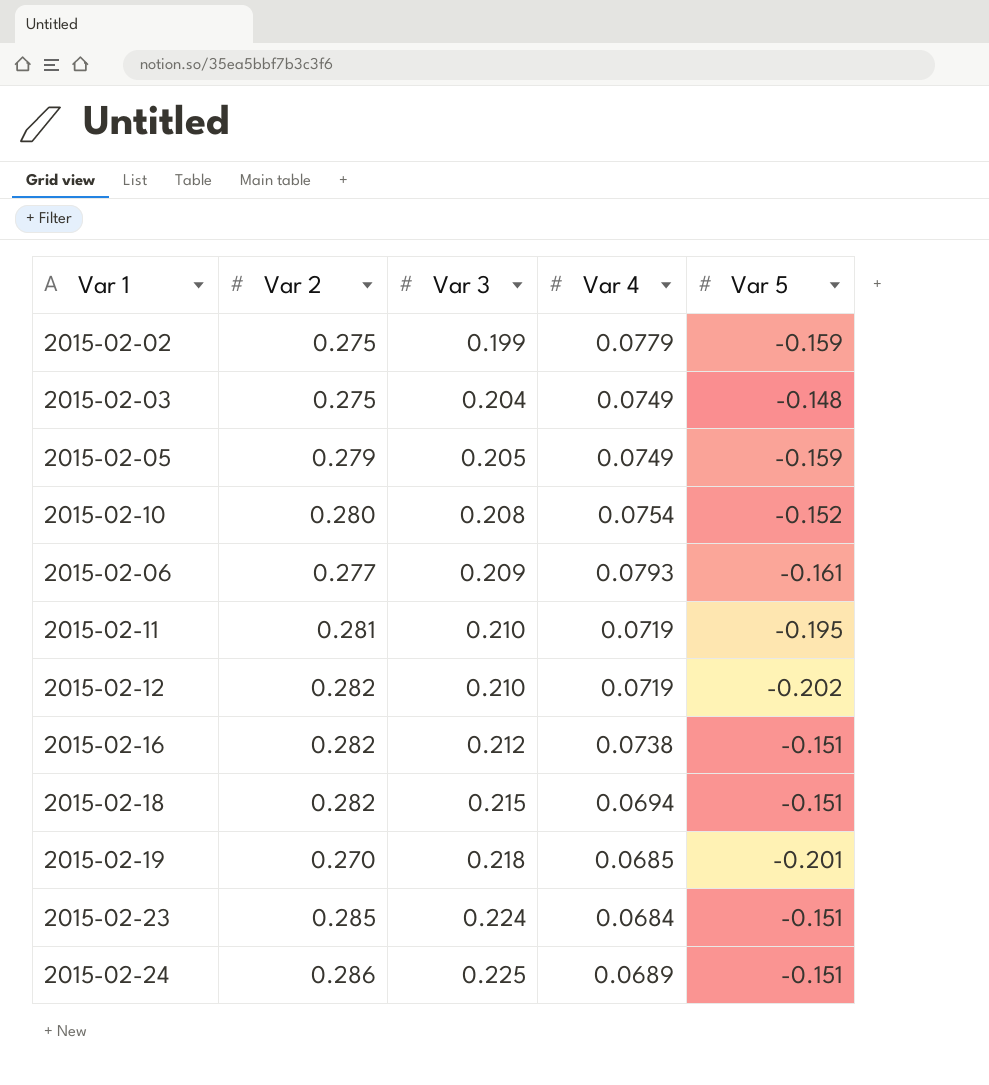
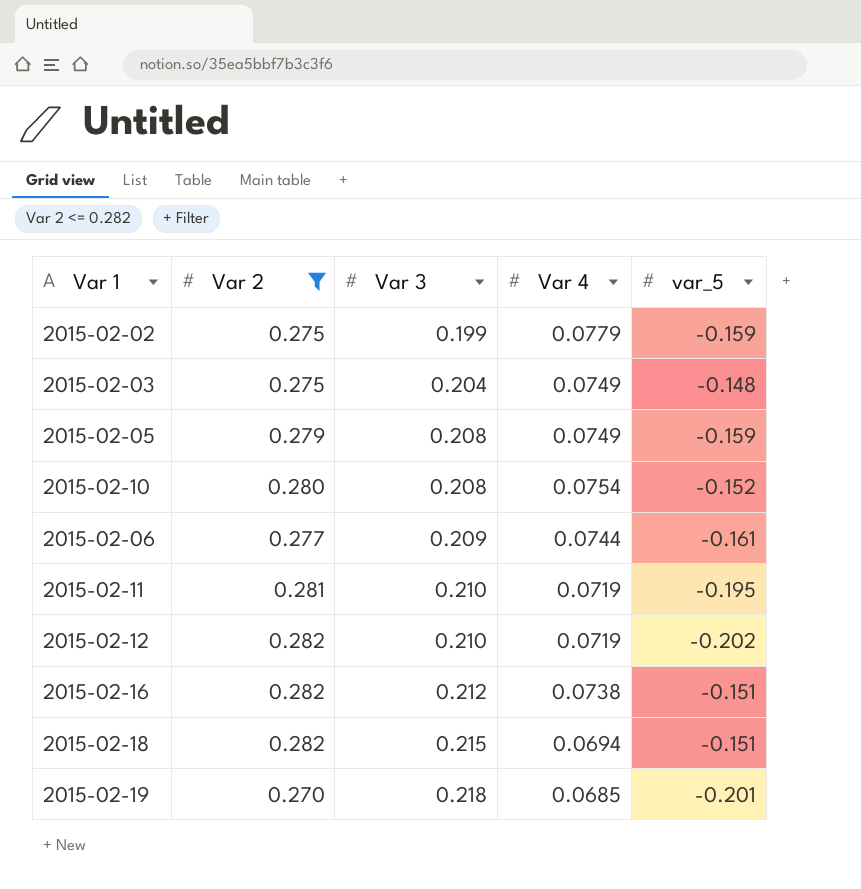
filter: none -> Var 2 <= 0.282
column name: Var 5 -> var_5
2015-02-05 | Var 3: 0.205 -> 0.208
2015-02-06 | Var 4: 0.0793 -> 0.0744

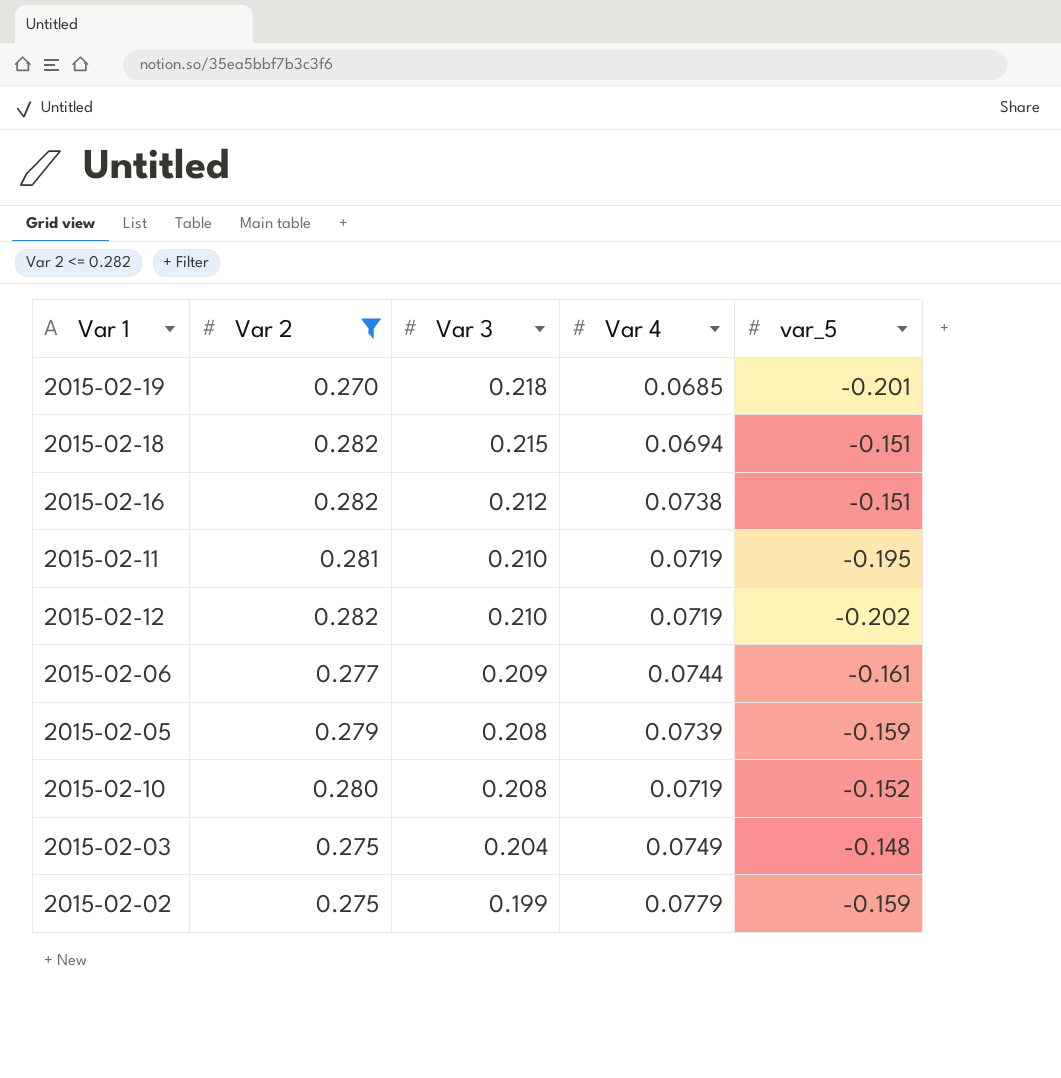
row order: Var 3 ascending -> Var 3 descending
2015-02-05 | Var 4: 0.0749 -> 0.0739
2015-02-10 | Var 4: 0.0754 -> 0.0719

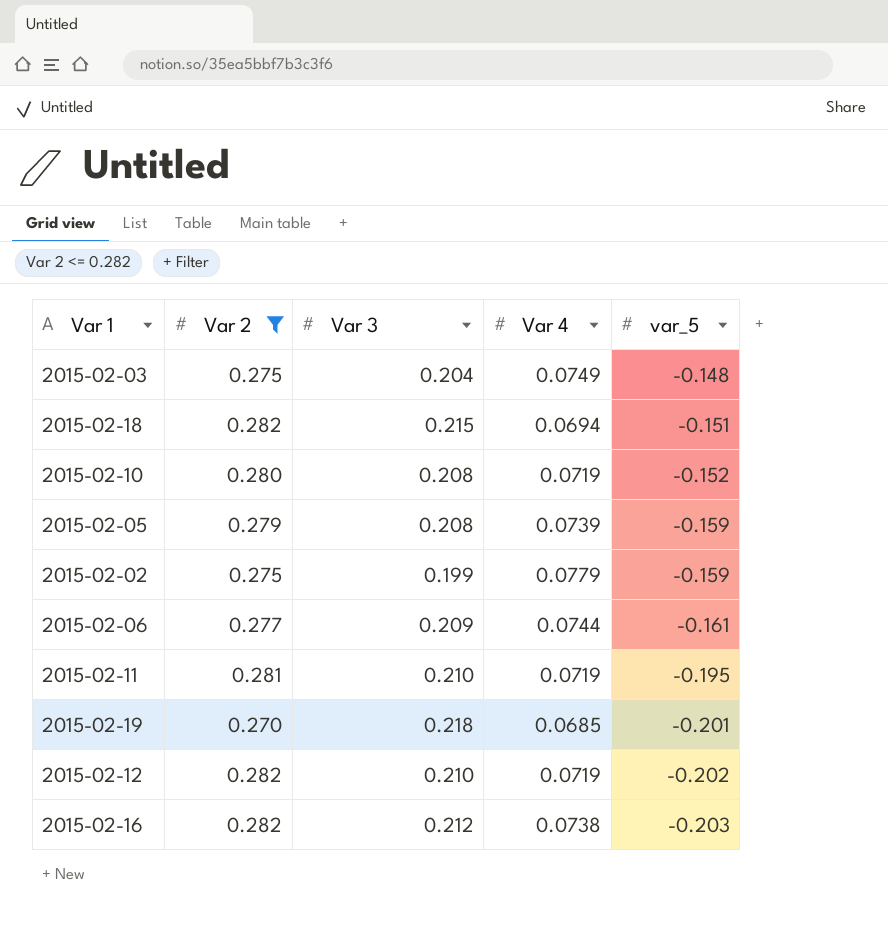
row order: Var 3 descending -> var_5 descending
2015-02-16 | var_5: -0.151 -> -0.203

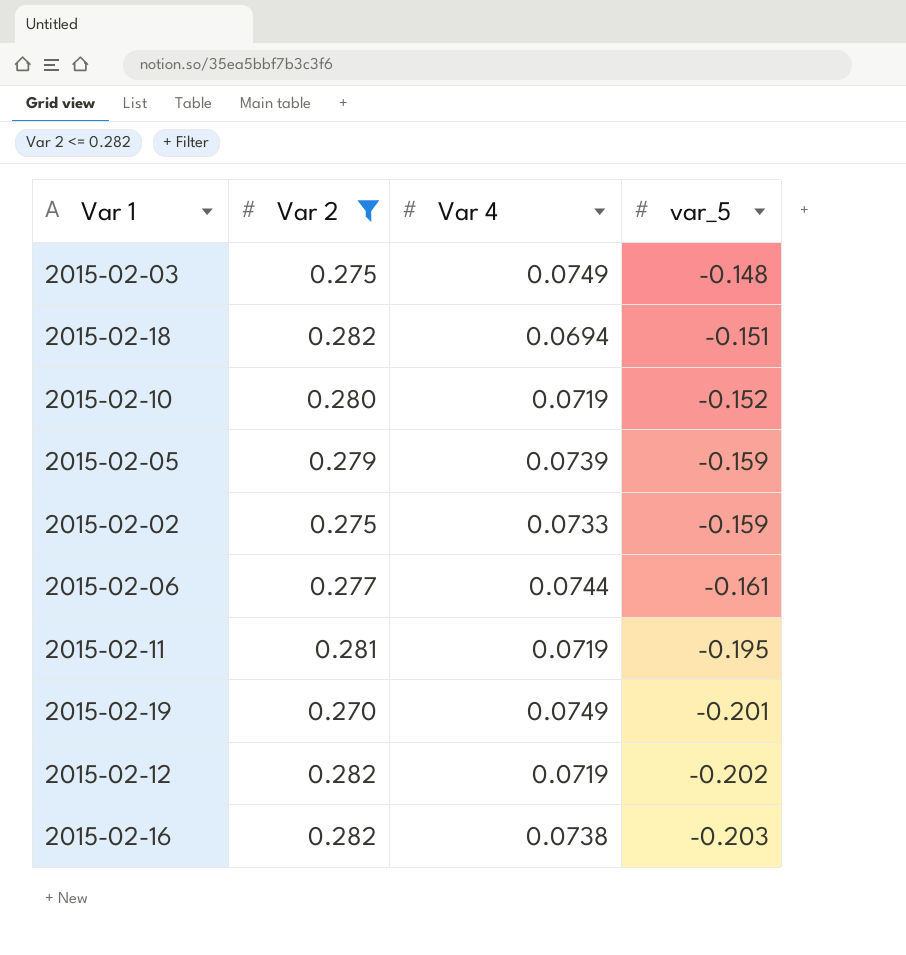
column Var 3 | position: 3 -> none
2015-02-02 | Var 4: 0.0779 -> 0.0733
2015-02-19 | Var 4: 0.0685 -> 0.0749

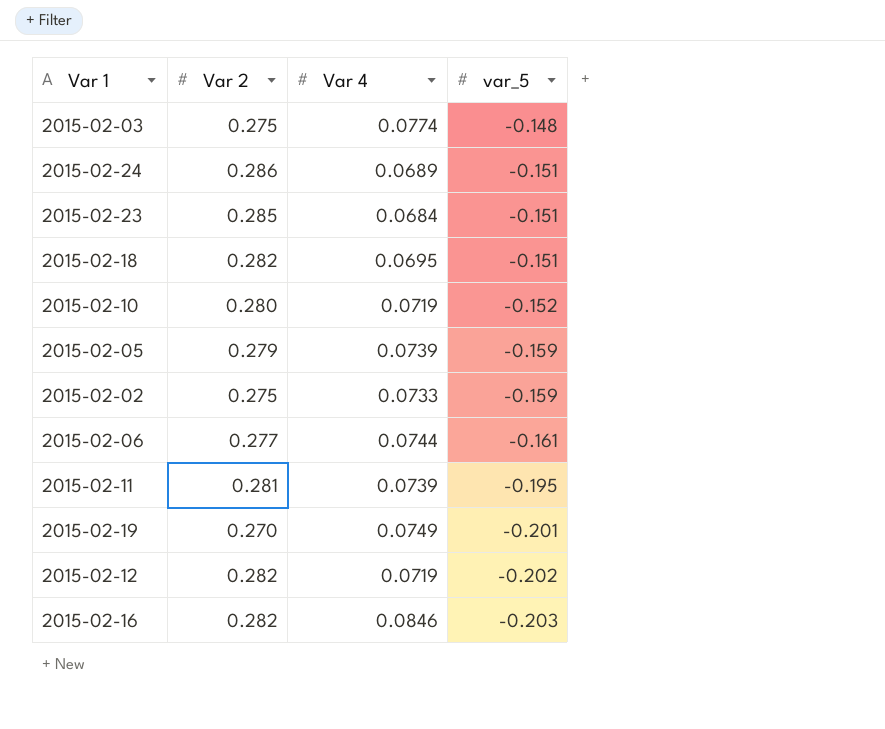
filter: Var 2 <= 0.282 -> none
2015-02-03 | Var 4: 0.0749 -> 0.0774
2015-02-18 | Var 4: 0.0694 -> 0.0695
2015-02-11 | Var 4: 0.0719 -> 0.0739
2015-02-16 | Var 4: 0.0738 -> 0.0846

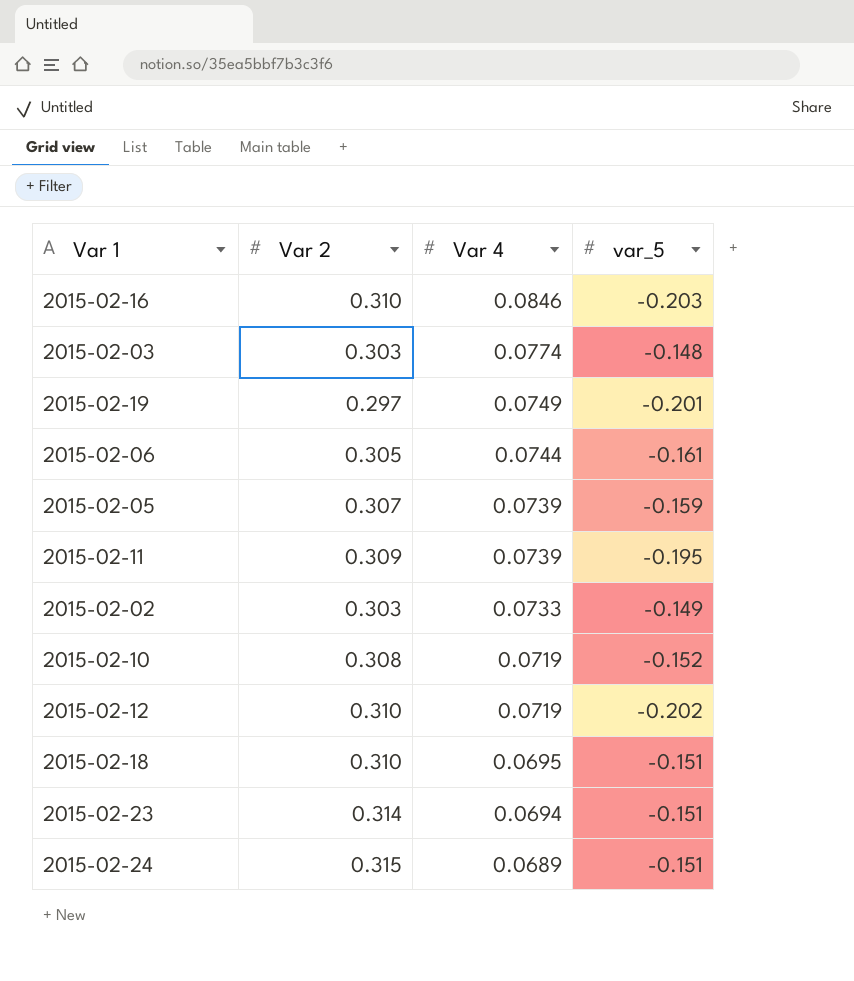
row order: var_5 descending -> Var 4 descending
2015-02-16 | Var 2: 0.282 -> 0.310
2015-02-03 | Var 2: 0.275 -> 0.303
2015-02-19 | Var 2: 0.270 -> 0.297
2015-02-06 | Var 2: 0.277 -> 0.305
2015-02-05 | Var 2: 0.279 -> 0.307
2015-02-11 | Var 2: 0.281 -> 0.309
2015-02-02 | Var 2: 0.275 -> 0.303
2015-02-02 | var_5: -0.159 -> -0.149
2015-02-10 | Var 2: 0.280 -> 0.308
2015-02-12 | Var 2: 0.282 -> 0.310
2015-02-18 | Var 2: 0.282 -> 0.310
2015-02-23 | Var 2: 0.285 -> 0.314
2015-02-23 | Var 4: 0.0684 -> 0.0694
2015-02-24 | Var 2: 0.286 -> 0.315

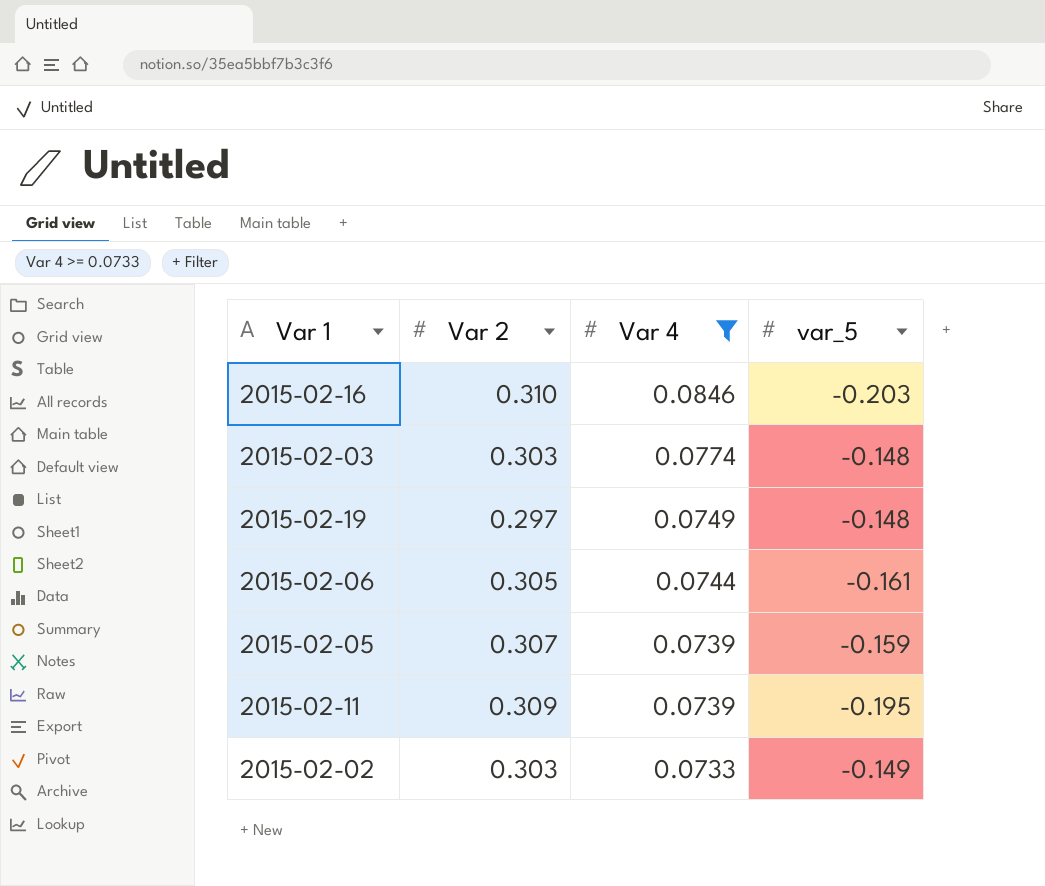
filter: none -> Var 4 >= 0.0733
2015-02-19 | var_5: -0.201 -> -0.148

